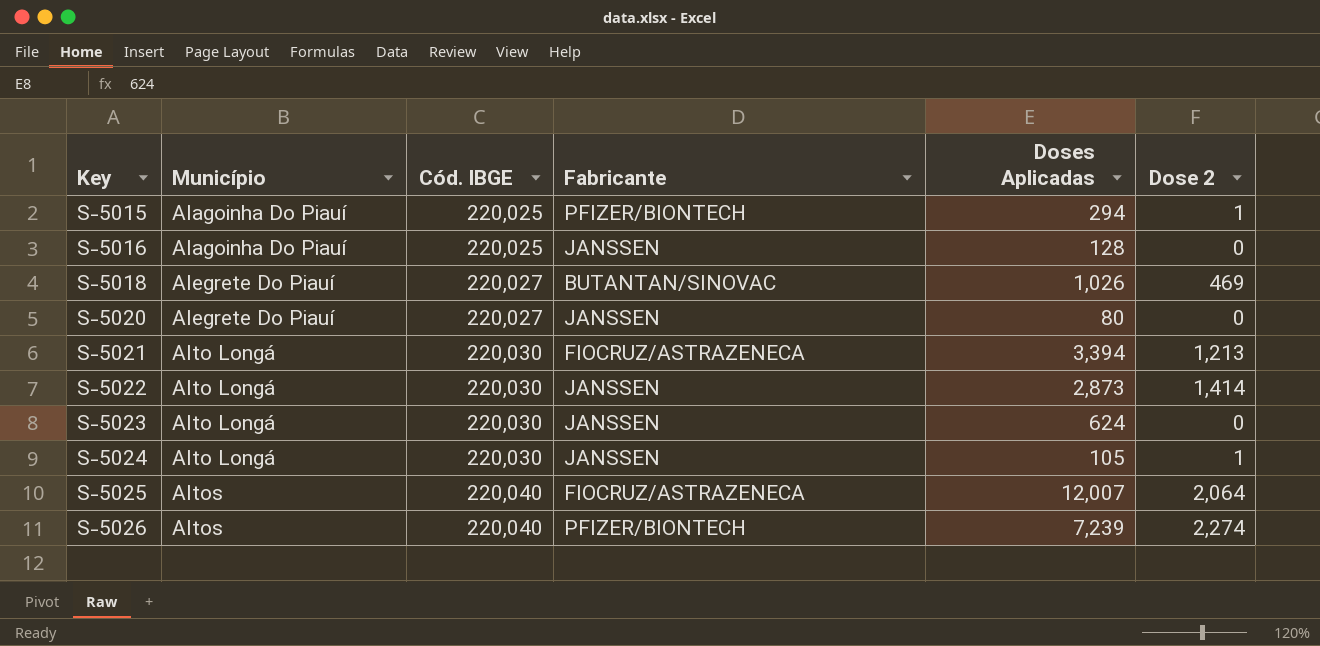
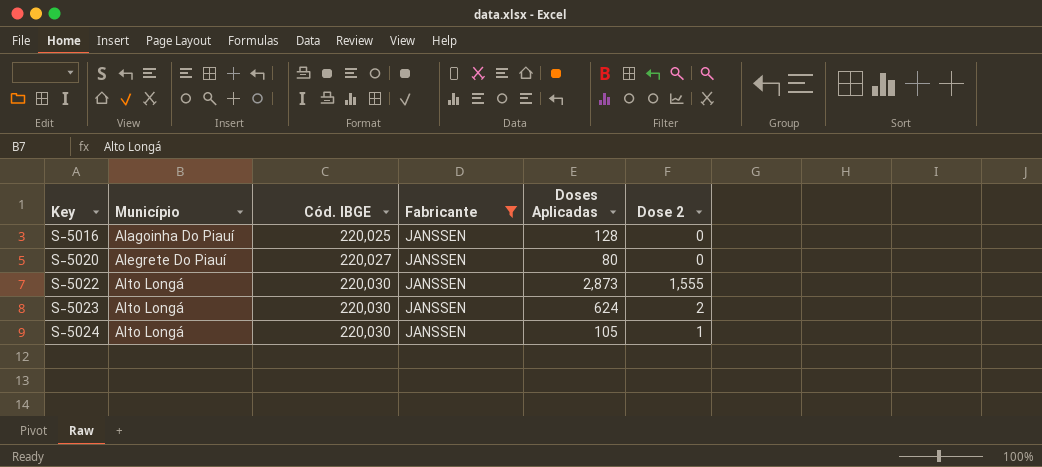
filter: none -> Fabricante = JANSSEN
S-5022 | Dose 2: 1,414 -> 1,555
S-5023 | Dose 2: 0 -> 2

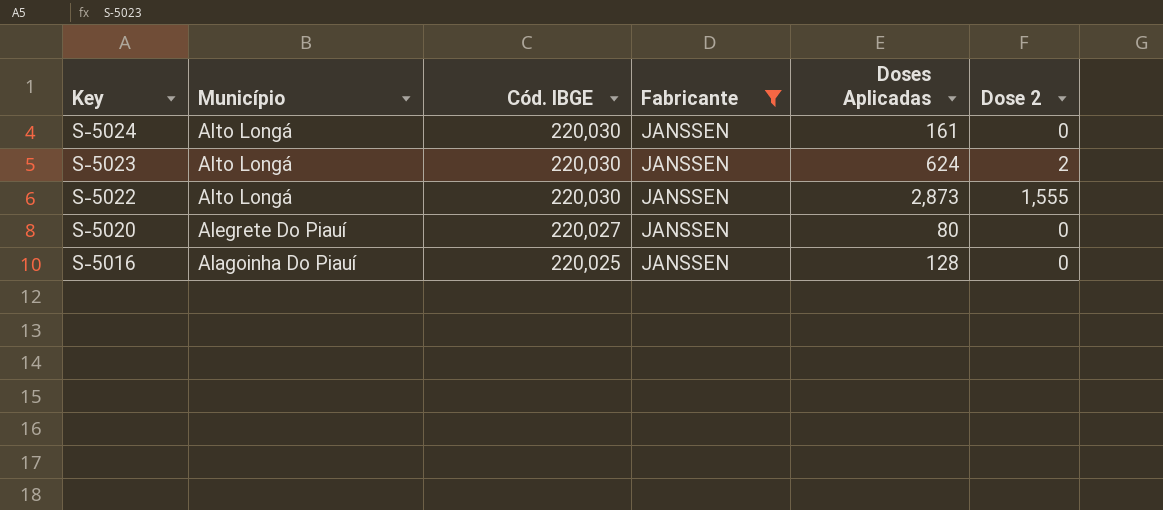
row order: Key ascending -> Key descending
S-5024 | Doses Aplicadas: 105 -> 161
S-5024 | Dose 2: 1 -> 0

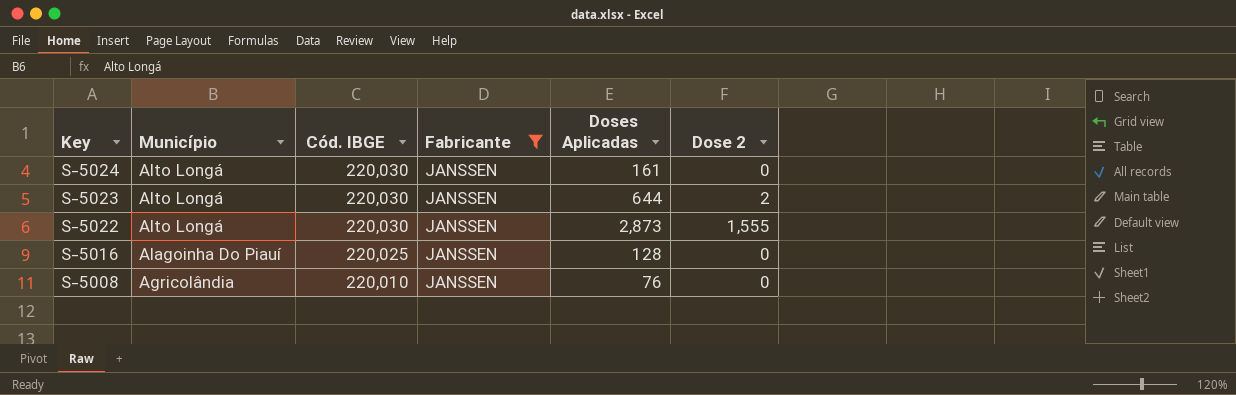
row S-5020: Alegrete Do Piauí | 220,027 | JANSSEN | 80 | 0 -> none
S-5023 | Doses Aplicadas: 624 -> 644
row S-5008: none -> Agricolândia | 220,010 | JANSSEN | 76 | 0

